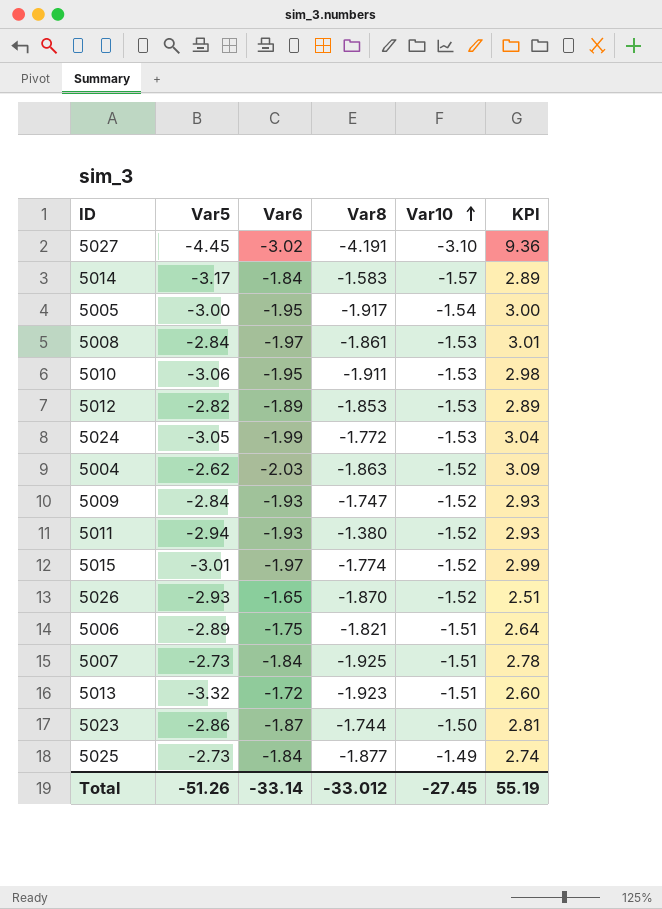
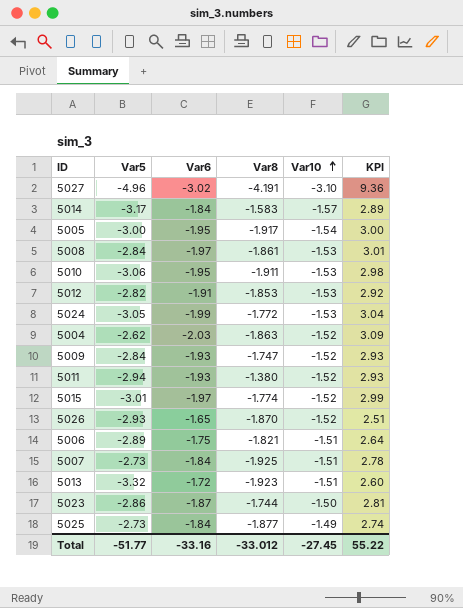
5027 | Var5: -4.45 -> -4.96
5012 | Var6: -1.89 -> -1.91
5012 | KPI: 2.89 -> 2.92
Total | Var5: -51.26 -> -51.77
Total | Var6: -33.14 -> -33.16
Total | KPI: 55.19 -> 55.22

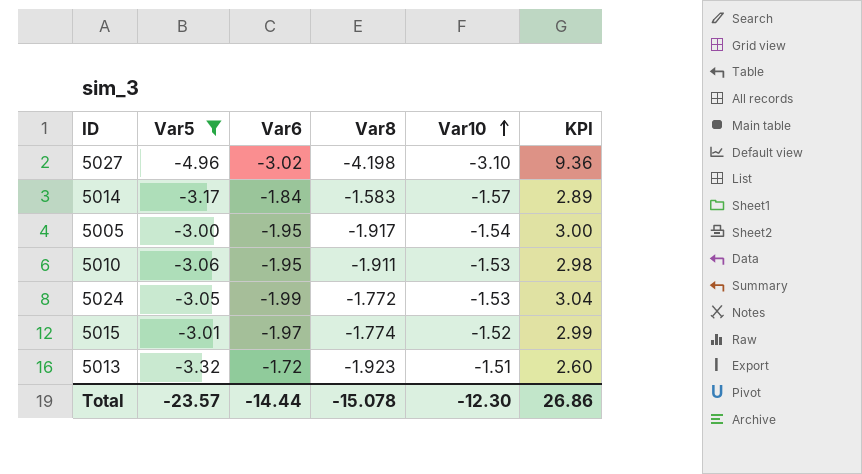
filter: none -> Var5 <= -3.00
5027 | Var8: -4.191 -> -4.198
Total | Var5: -51.77 -> -23.57
Total | Var6: -33.16 -> -14.44
Total | Var8: -33.012 -> -15.078
Total | Var10: -27.45 -> -12.30
Total | KPI: 55.22 -> 26.86

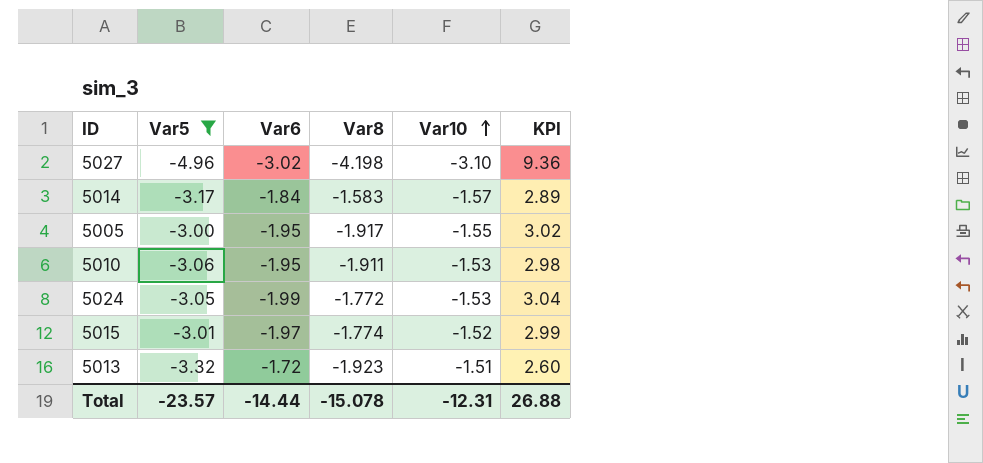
5005 | Var10: -1.54 -> -1.55
5005 | KPI: 3.00 -> 3.02
Total | Var10: -12.30 -> -12.31
Total | KPI: 26.86 -> 26.88

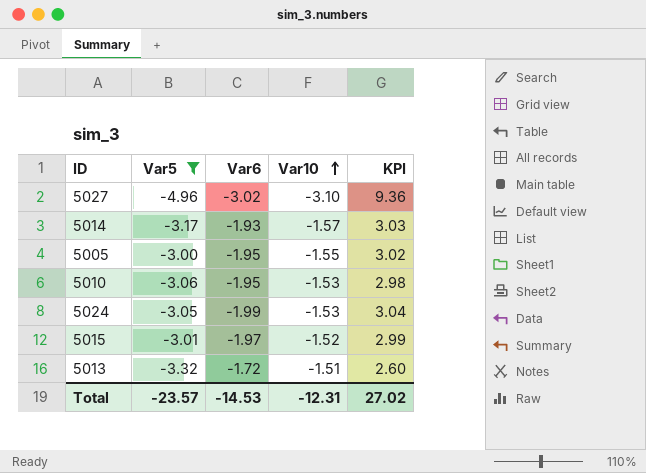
column Var8 | position: 4 -> none
5014 | Var6: -1.84 -> -1.93
5014 | KPI: 2.89 -> 3.03
Total | Var6: -14.44 -> -14.53
Total | KPI: 26.88 -> 27.02

